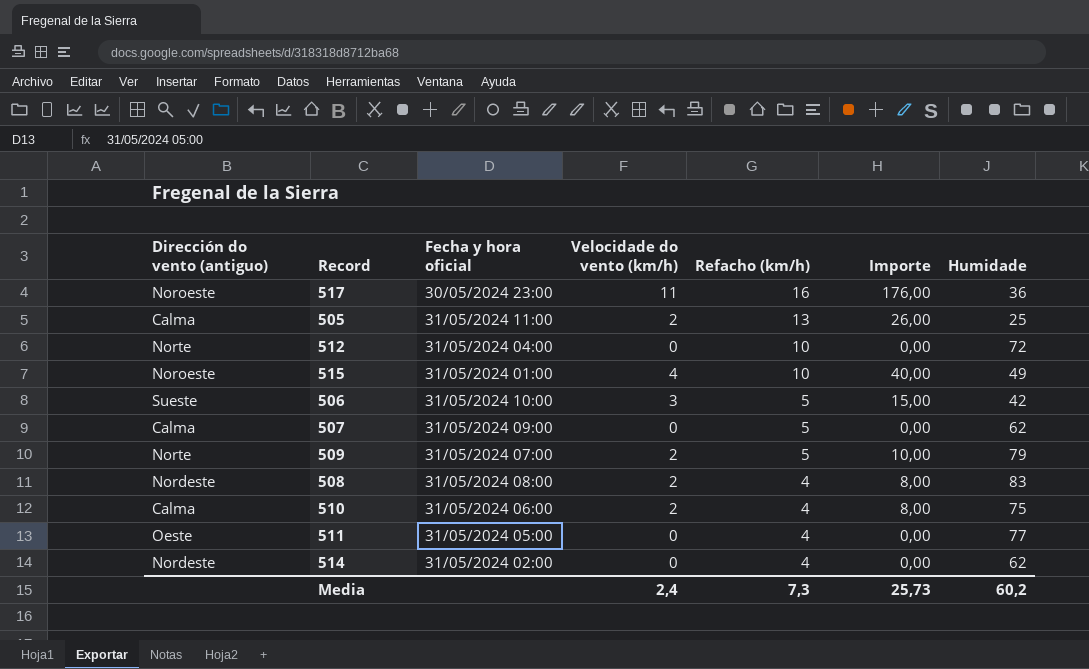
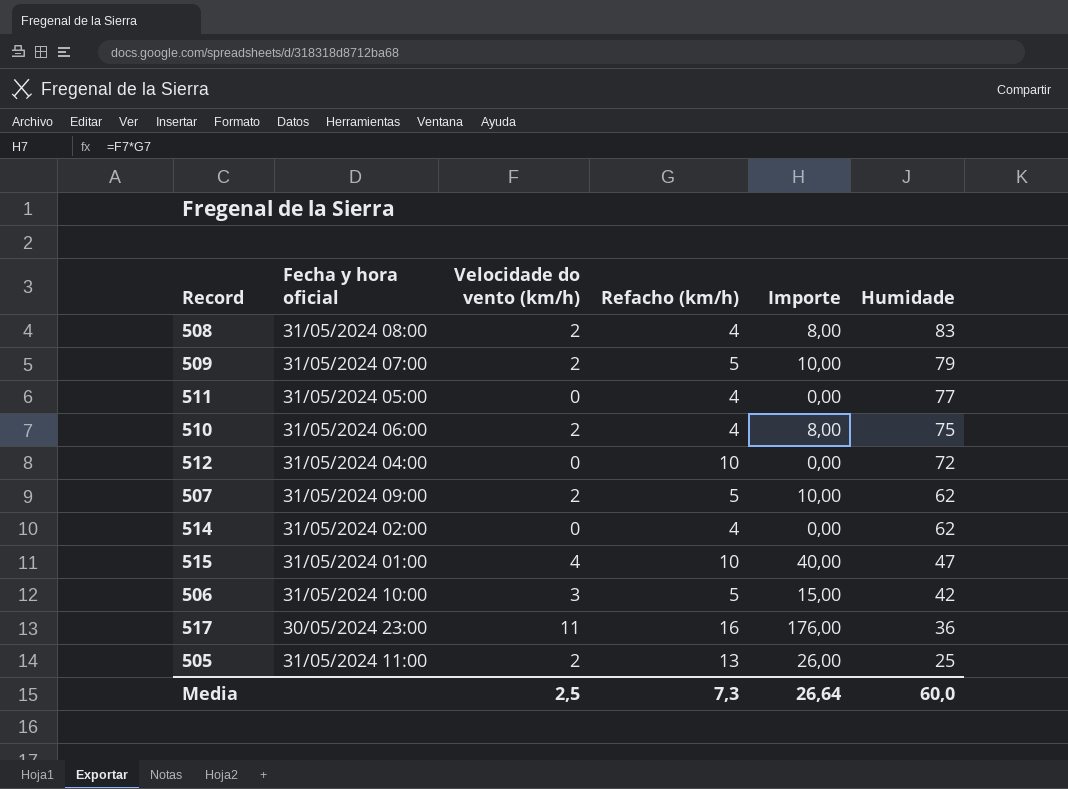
row order: Refacho (km/h) descending -> Humidade descending
column Dirección do vento (antiguo) | position: 1 -> none
507 | Velocidade do vento (km/h): 0 -> 2
507 | Importe: 0,00 -> 10,00
515 | Humidade: 49 -> 47
Media | Velocidade do vento (km/h): 2,4 -> 2,5
Media | Importe: 25,73 -> 26,64
Media | Humidade: 60,2 -> 60,0

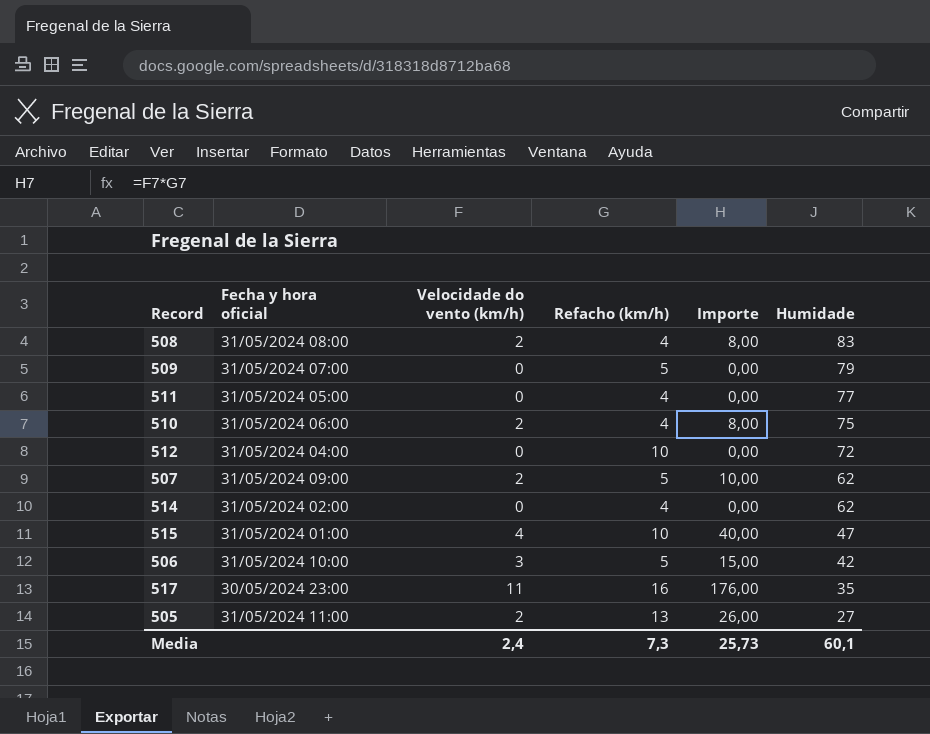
509 | Velocidade do vento (km/h): 2 -> 0
509 | Importe: 10,00 -> 0,00
517 | Humidade: 36 -> 35
505 | Humidade: 25 -> 27
Media | Velocidade do vento (km/h): 2,5 -> 2,4
Media | Importe: 26,64 -> 25,73
Media | Humidade: 60,0 -> 60,1

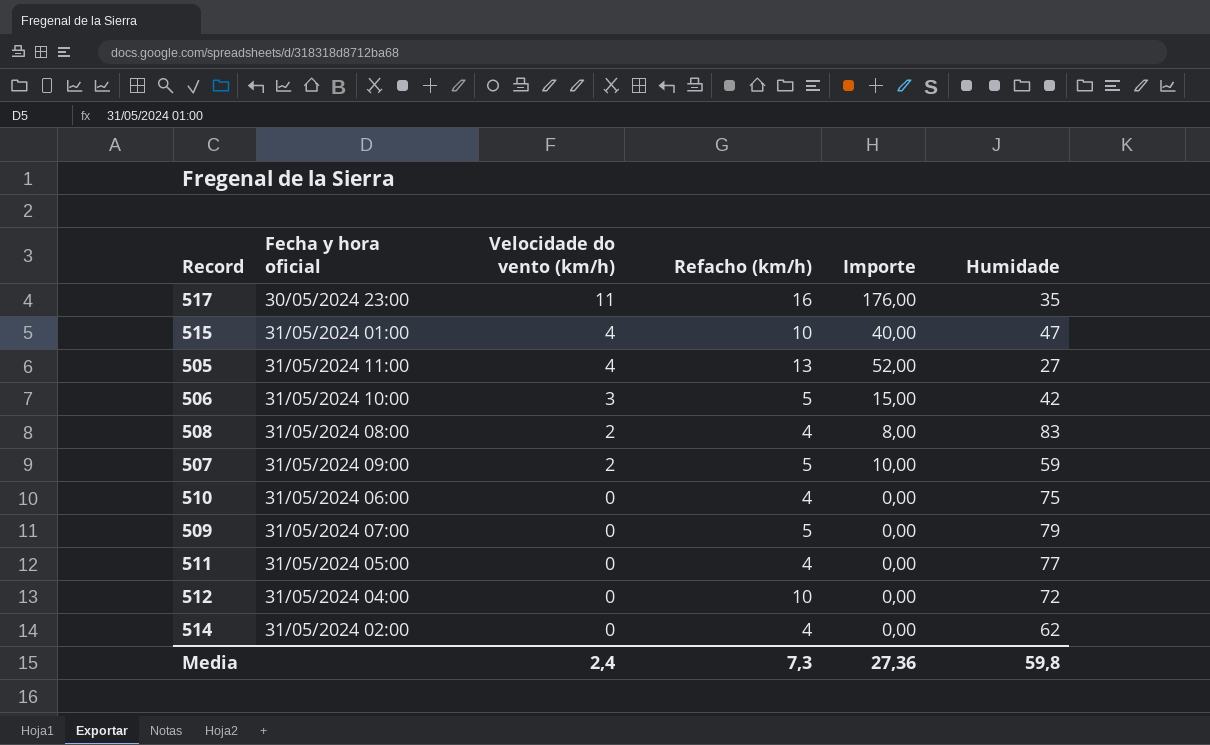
row order: Humidade descending -> Velocidade do vento (km/h) descending
505 | Velocidade do vento (km/h): 2 -> 4
505 | Importe: 26,00 -> 52,00
507 | Humidade: 62 -> 59
510 | Velocidade do vento (km/h): 2 -> 0
510 | Importe: 8,00 -> 0,00
Media | Importe: 25,73 -> 27,36
Media | Humidade: 60,1 -> 59,8

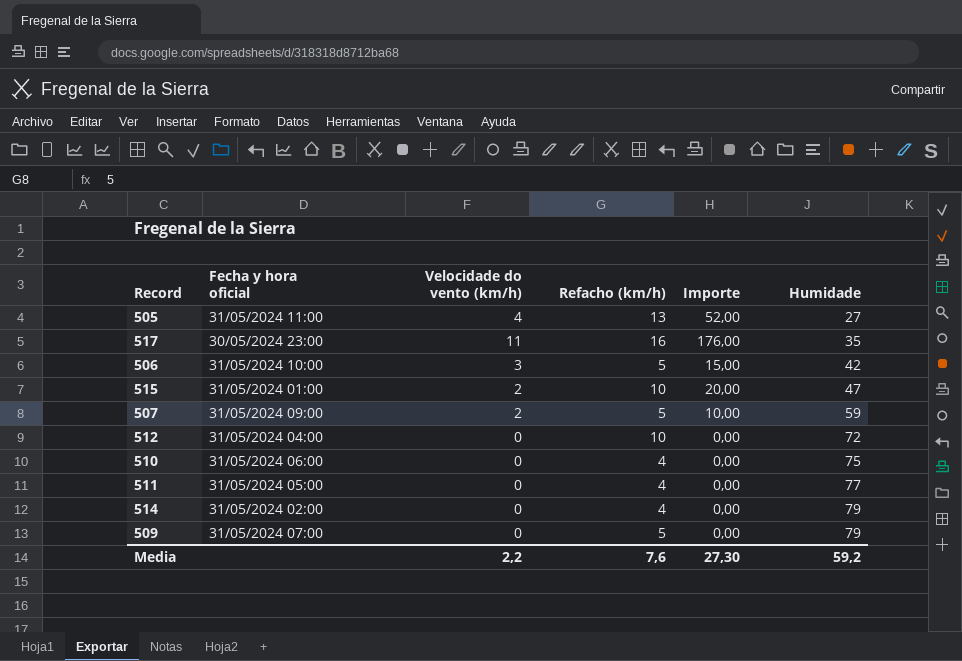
row order: Velocidade do vento (km/h) descending -> Humidade ascending
row 508: 31/05/2024 08:00 | 2 | 4 | 8,00 | 83 -> none
515 | Velocidade do vento (km/h): 4 -> 2
515 | Importe: 40,00 -> 20,00
514 | Humidade: 62 -> 79
Media | Velocidade do vento (km/h): 2,4 -> 2,2
Media | Refacho (km/h): 7,3 -> 7,6
Media | Importe: 27,36 -> 27,30
Media | Humidade: 59,8 -> 59,2

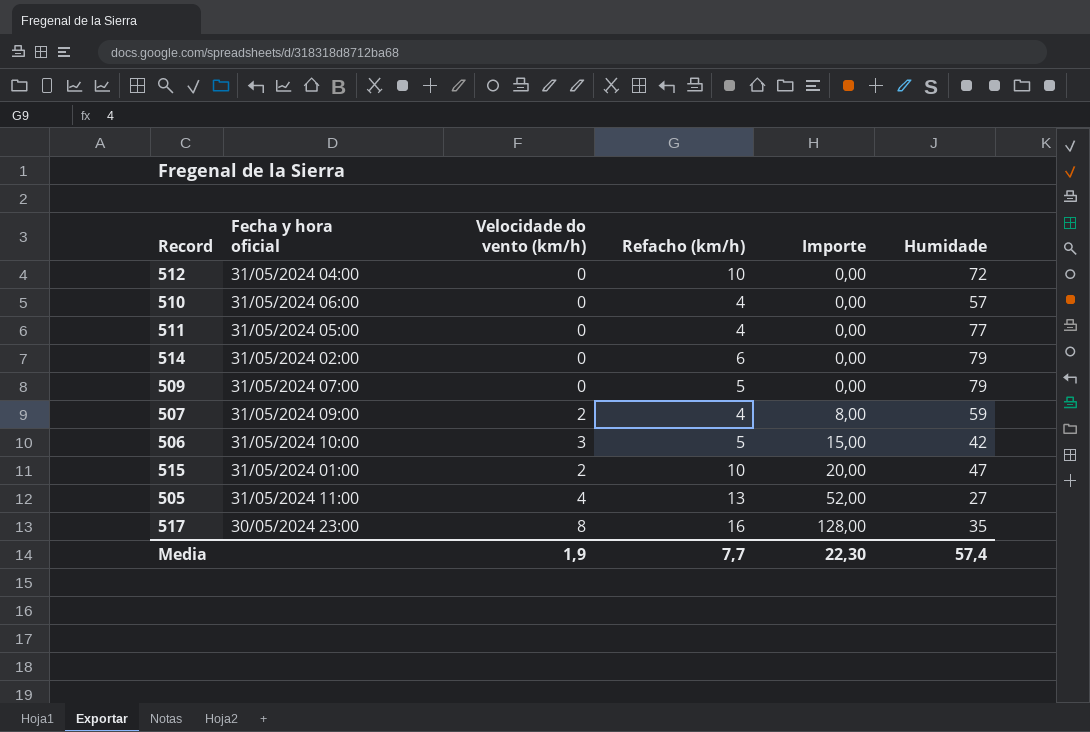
row order: Humidade ascending -> Importe ascending
510 | Humidade: 75 -> 57
514 | Refacho (km/h): 4 -> 6
507 | Refacho (km/h): 5 -> 4
507 | Importe: 10,00 -> 8,00
517 | Velocidade do vento (km/h): 11 -> 8
517 | Importe: 176,00 -> 128,00
Media | Velocidade do vento (km/h): 2,2 -> 1,9
Media | Refacho (km/h): 7,6 -> 7,7
Media | Importe: 27,30 -> 22,30
Media | Humidade: 59,2 -> 57,4

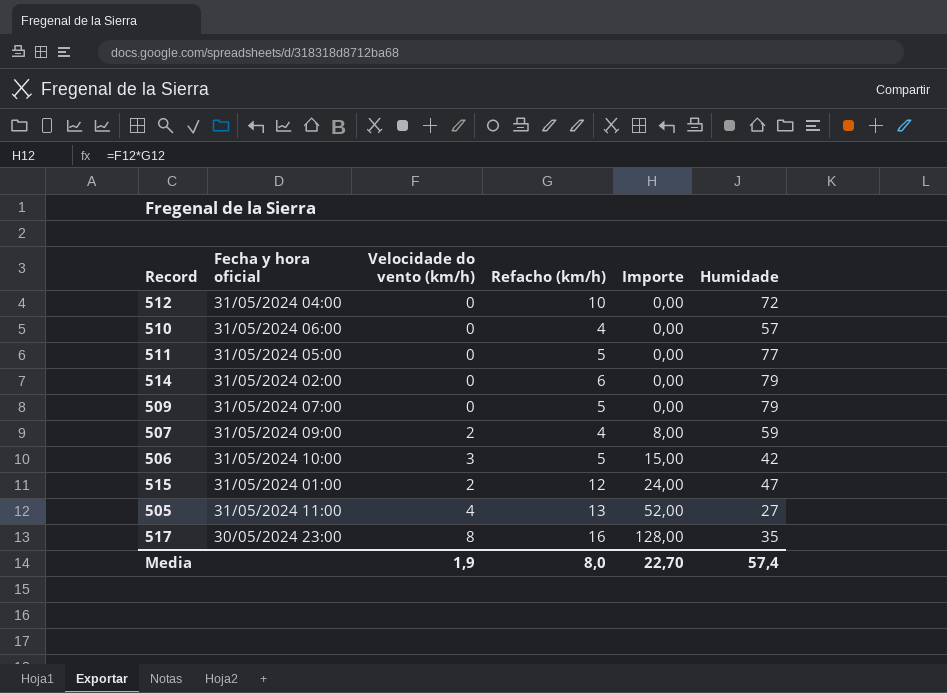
511 | Refacho (km/h): 4 -> 5
515 | Refacho (km/h): 10 -> 12
515 | Importe: 20,00 -> 24,00
Media | Refacho (km/h): 7,7 -> 8,0
Media | Importe: 22,30 -> 22,70

